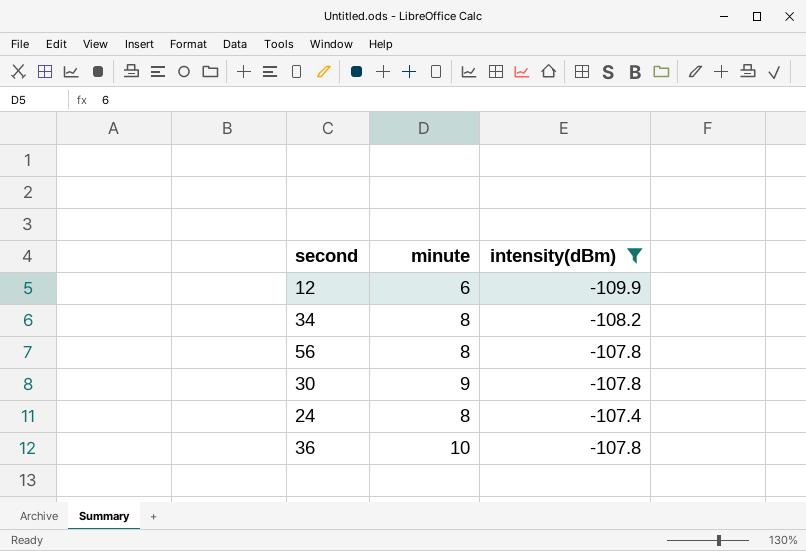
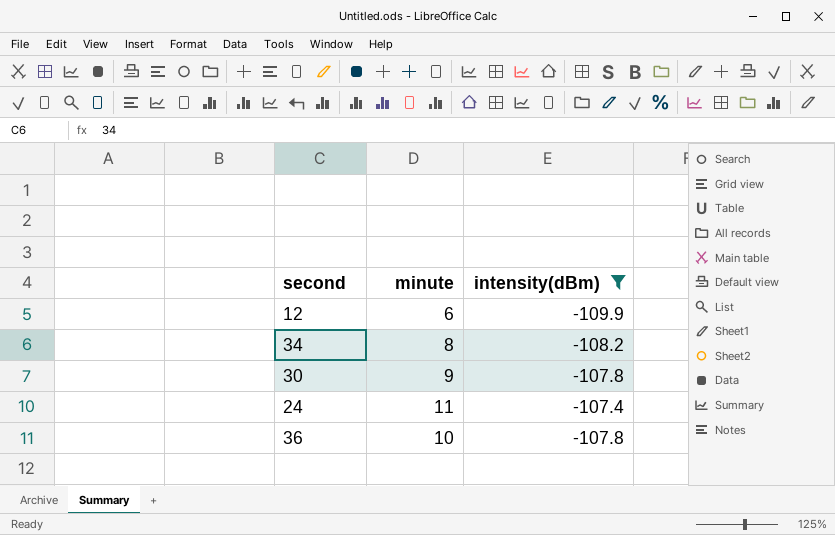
row 56: 8 | -107.8 -> none
24 | minute: 8 -> 11

